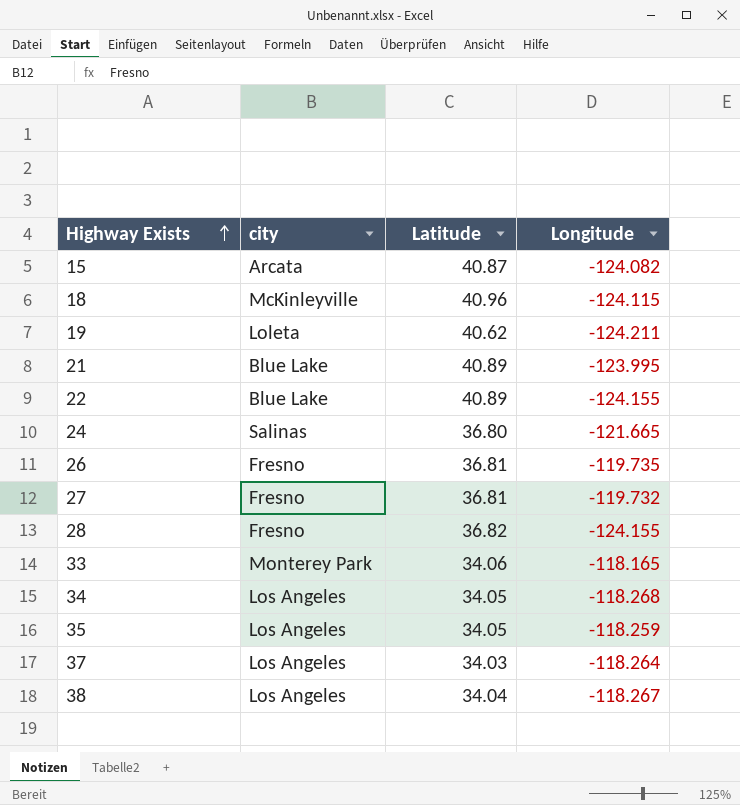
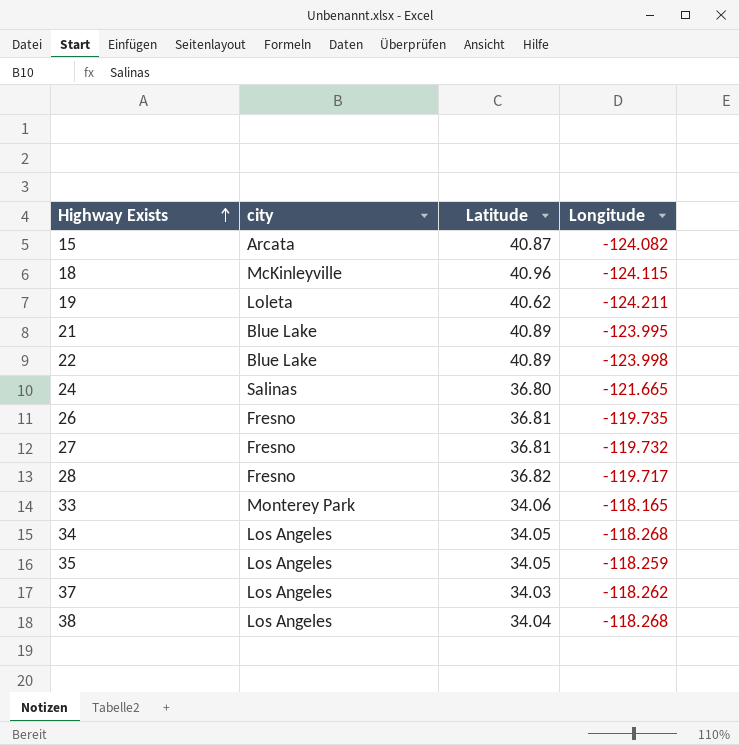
22 | Longitude: -124.155 -> -123.998
28 | Longitude: -124.155 -> -119.717
37 | Longitude: -118.264 -> -118.262
38 | Longitude: -118.267 -> -118.268

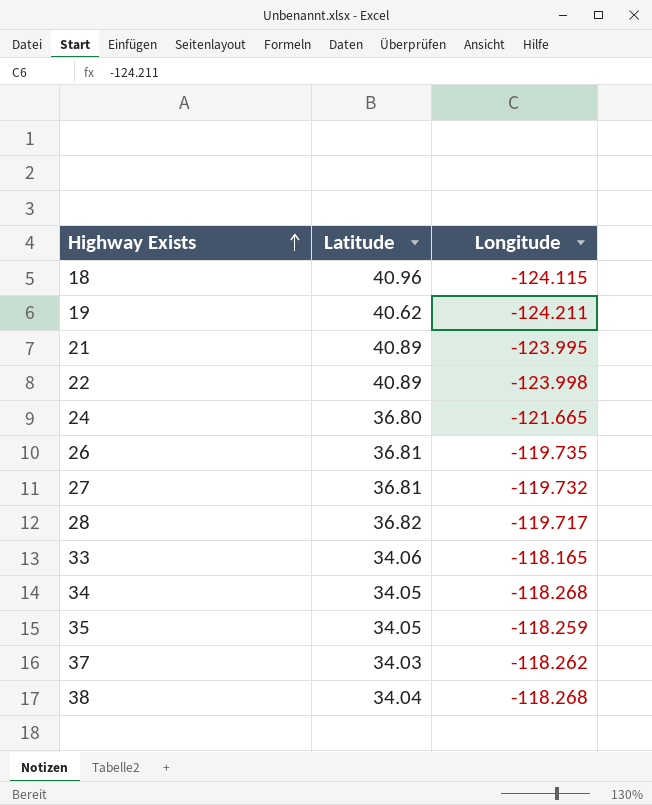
column city | position: 2 -> none
row 15: Arcata | 40.87 | -124.082 -> none

